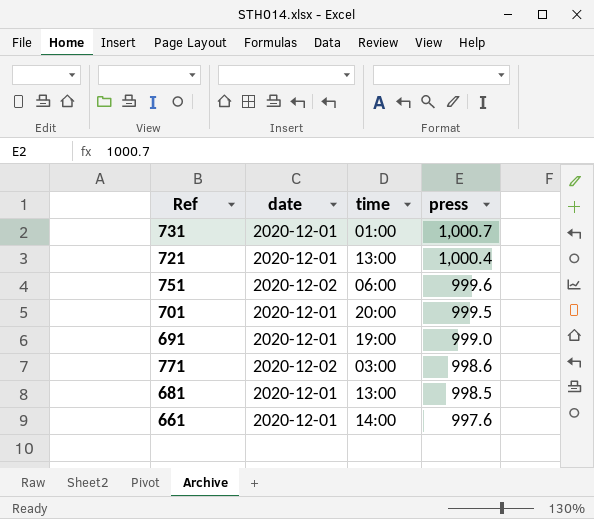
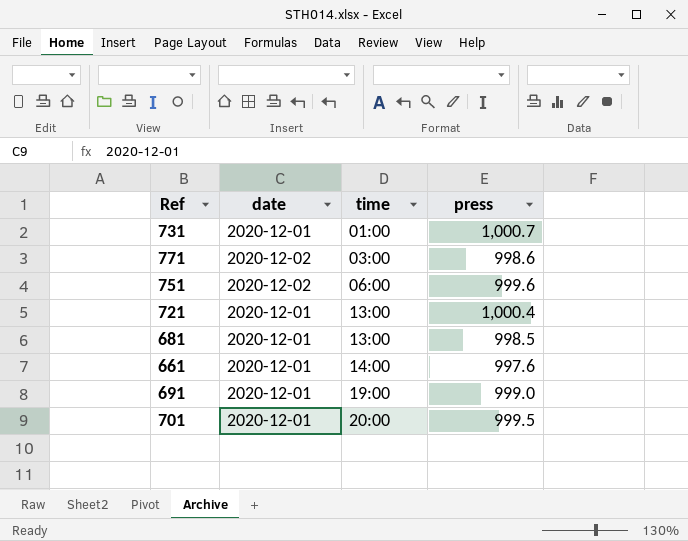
row order: press descending -> time ascending

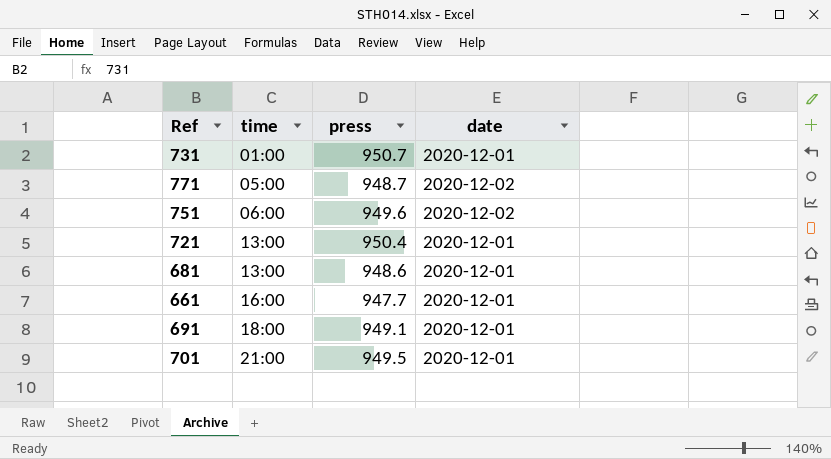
column date | position: 2 -> 4
731 | press: 1,000.7 -> 950.7
771 | time: 03:00 -> 05:00
771 | press: 998.6 -> 948.7
751 | press: 999.6 -> 949.6
721 | press: 1,000.4 -> 950.4
681 | press: 998.5 -> 948.6
661 | time: 14:00 -> 16:00
661 | press: 997.6 -> 947.7
691 | time: 19:00 -> 18:00
691 | press: 999.0 -> 949.1
701 | time: 20:00 -> 21:00
701 | press: 999.5 -> 949.5

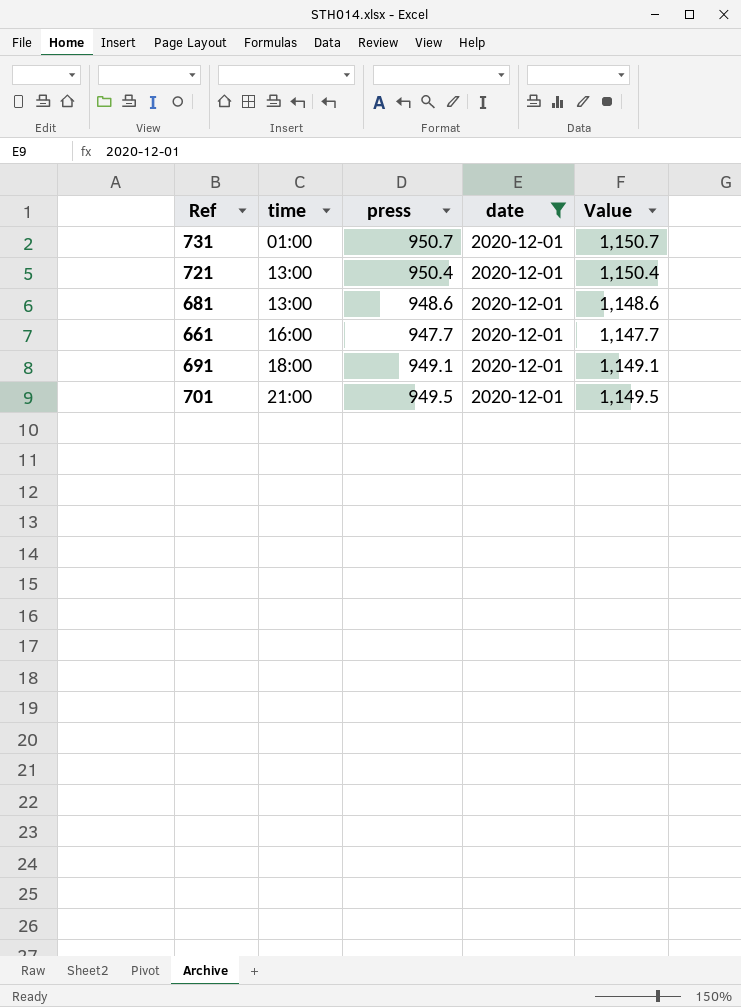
filter: none -> date = 2020-12-01
column Value | formula: none -> [press] + 200

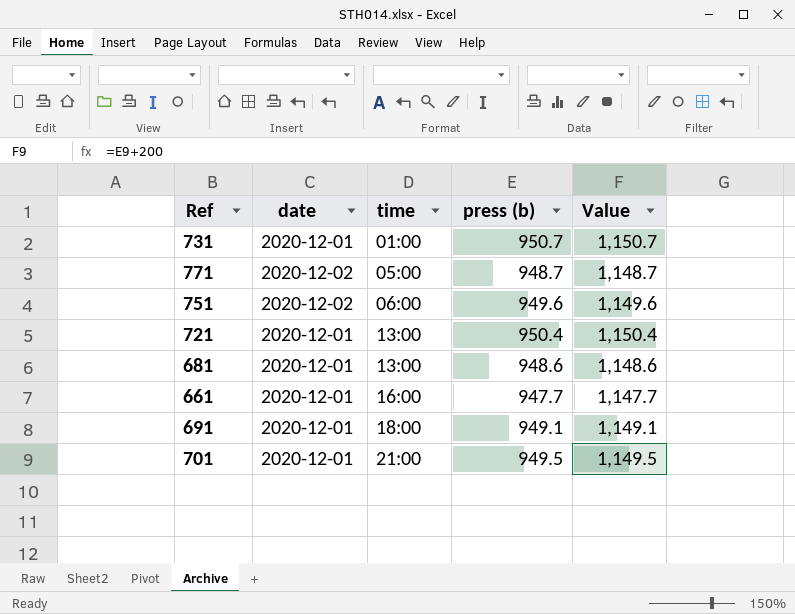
filter: date = 2020-12-01 -> none
column date | position: 4 -> 2
column name: press -> press (b)

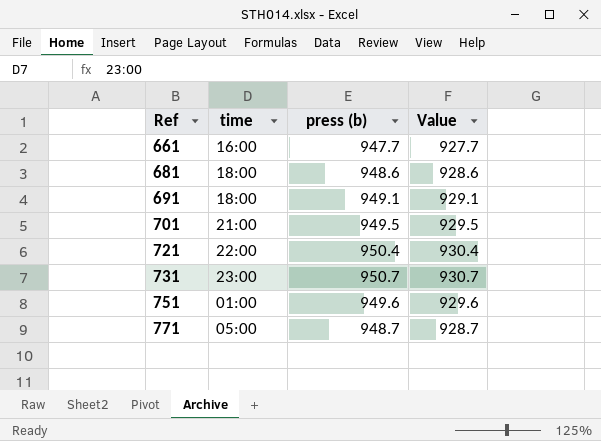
row order: time ascending -> Ref ascending
column date | position: 2 -> none
column Value | formula: [press (b)] + 200 -> [press (b)] - 20
681 | time: 13:00 -> 18:00
721 | time: 13:00 -> 22:00
731 | time: 01:00 -> 23:00
751 | time: 06:00 -> 01:00

